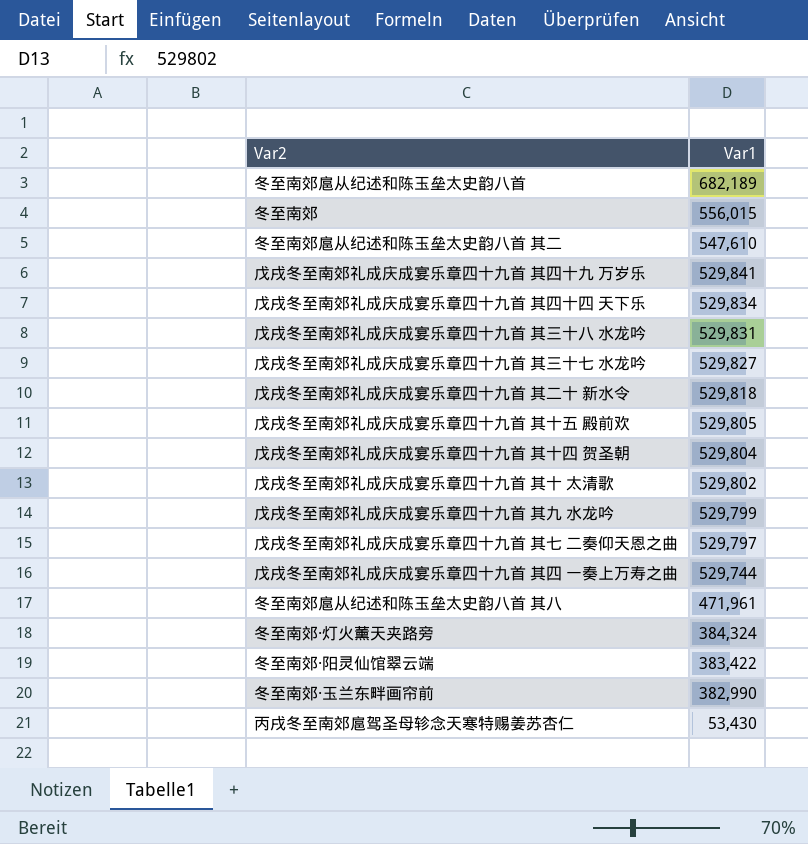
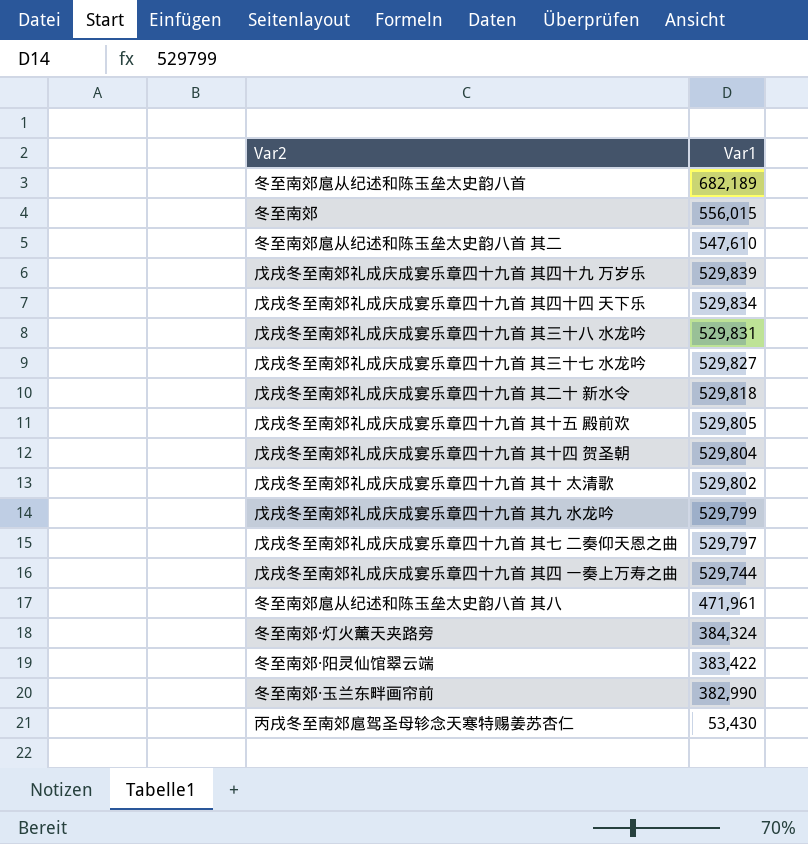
戊戌冬至南郊礼成庆成宴乐章四十九首 其四十九 万岁乐 | Var1: 529,841 -> 529,839

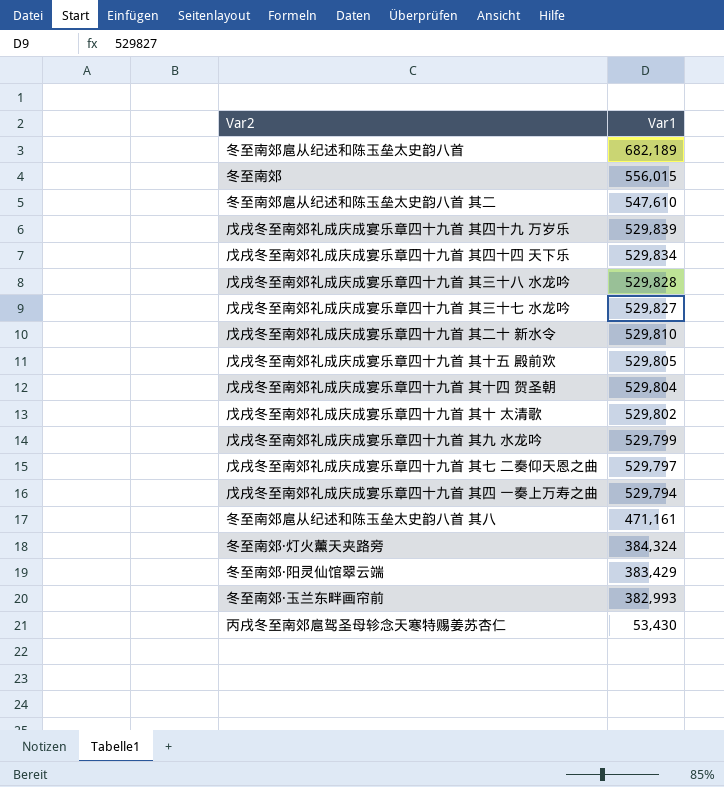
戊戌冬至南郊礼成庆成宴乐章四十九首 其三十八 水龙吟 | Var1: 529,831 -> 529,828
戊戌冬至南郊礼成庆成宴乐章四十九首 其二十 新水令 | Var1: 529,818 -> 529,810
戊戌冬至南郊礼成庆成宴乐章四十九首 其四 一奏上万寿之曲 | Var1: 529,744 -> 529,794
冬至南郊扈从纪述和陈玉垒太史韵八首 其八 | Var1: 471,961 -> 471,161
冬至南郊·阳灵仙馆翠云端 | Var1: 383,422 -> 383,429
冬至南郊·玉兰东畔画帘前 | Var1: 382,990 -> 382,993

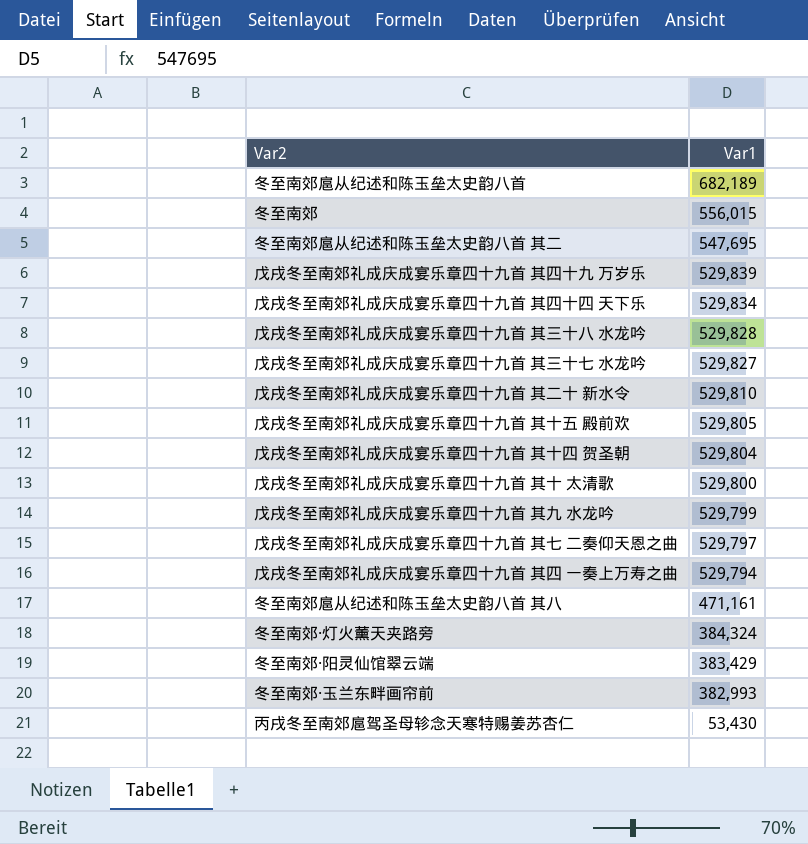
冬至南郊扈从纪述和陈玉垒太史韵八首 其二 | Var1: 547,610 -> 547,695
戊戌冬至南郊礼成庆成宴乐章四十九首 其十 太清歌 | Var1: 529,802 -> 529,800

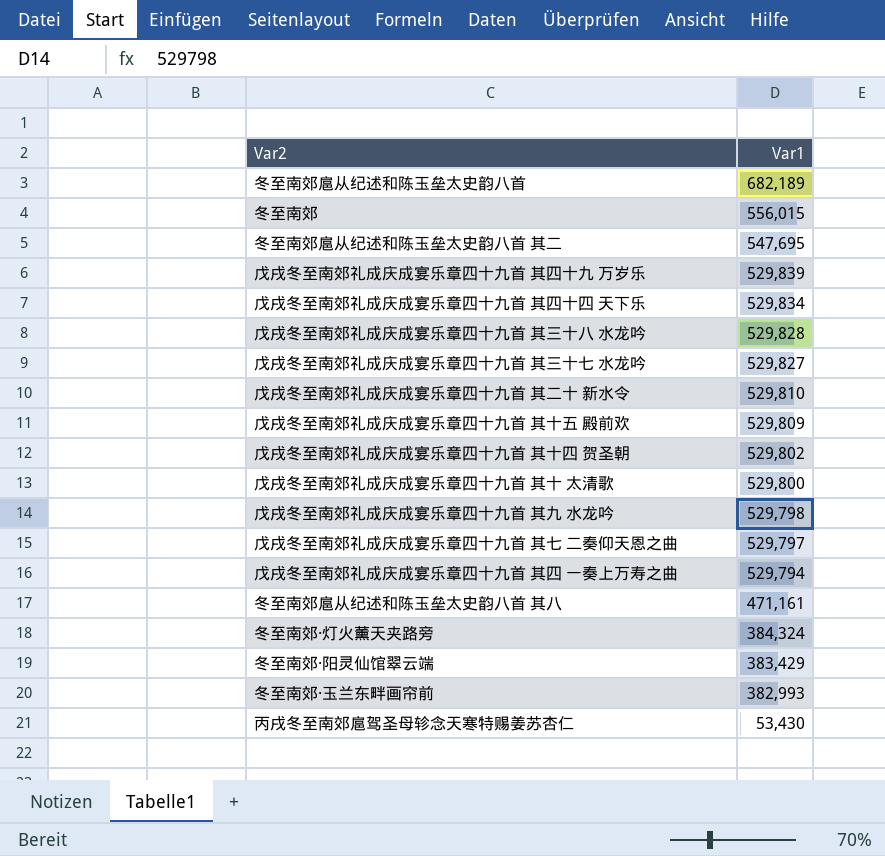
戊戌冬至南郊礼成庆成宴乐章四十九首 其十五 殿前欢 | Var1: 529,805 -> 529,809
戊戌冬至南郊礼成庆成宴乐章四十九首 其十四 贺圣朝 | Var1: 529,804 -> 529,802
戊戌冬至南郊礼成庆成宴乐章四十九首 其九 水龙吟 | Var1: 529,799 -> 529,798

